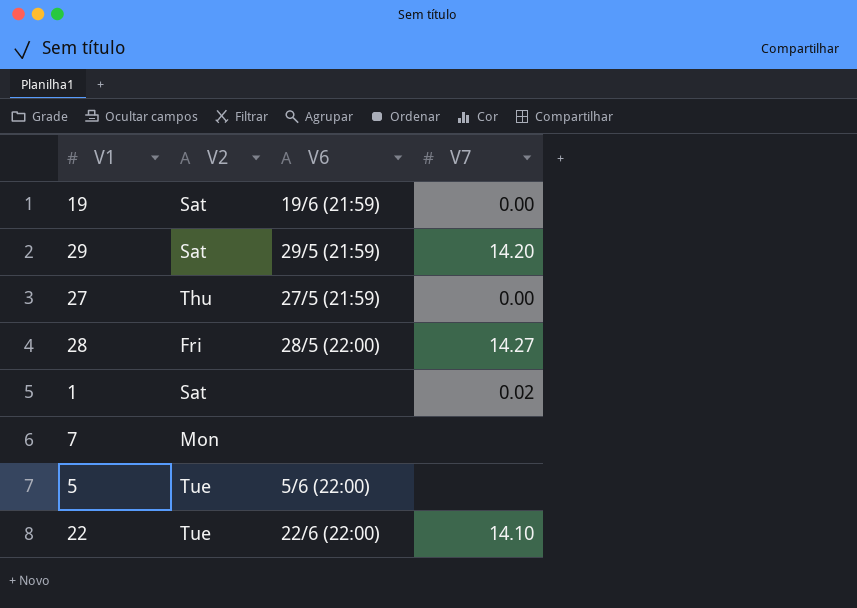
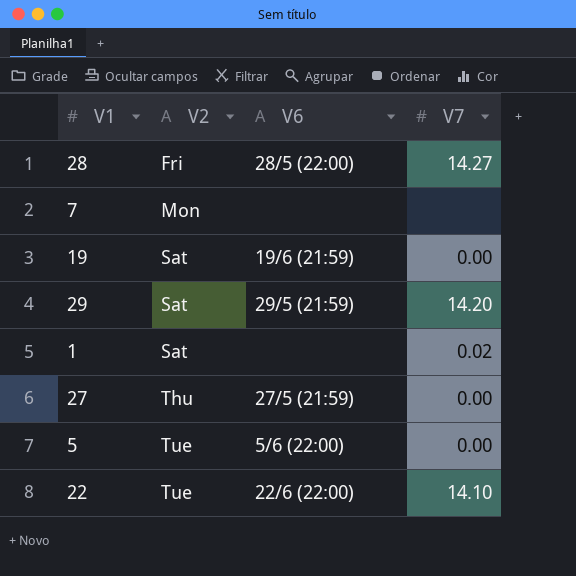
row order: none -> V2 ascending
5 | V7: none -> 0.00

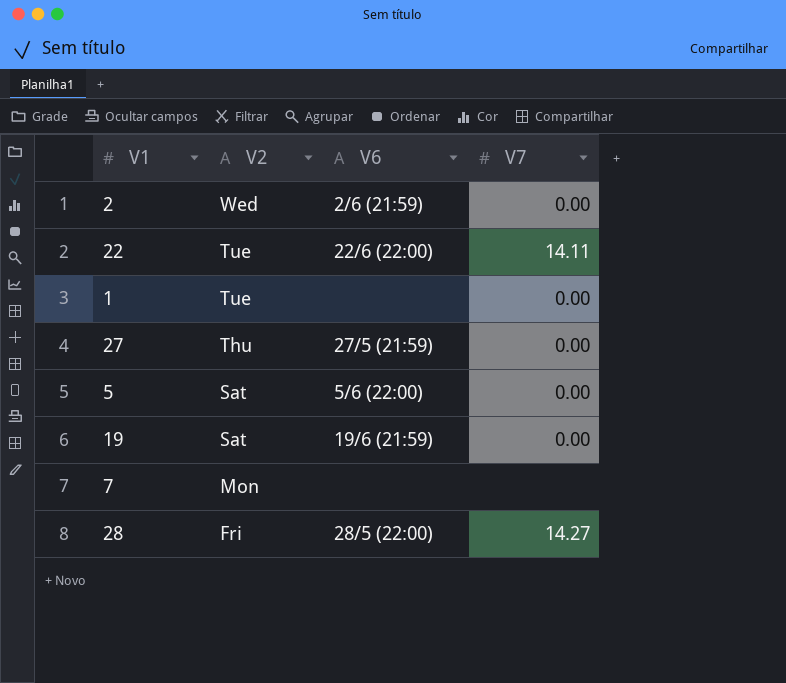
row order: V2 ascending -> V2 descending
row 29: Sat | 29/5 (21:59) | 14.20 -> none
row 2: none -> Wed | 2/6 (21:59) | 0.00
22 | V7: 14.10 -> 14.11
1 | V2: Sat -> Tue
1 | V7: 0.02 -> 0.00
5 | V2: Tue -> Sat

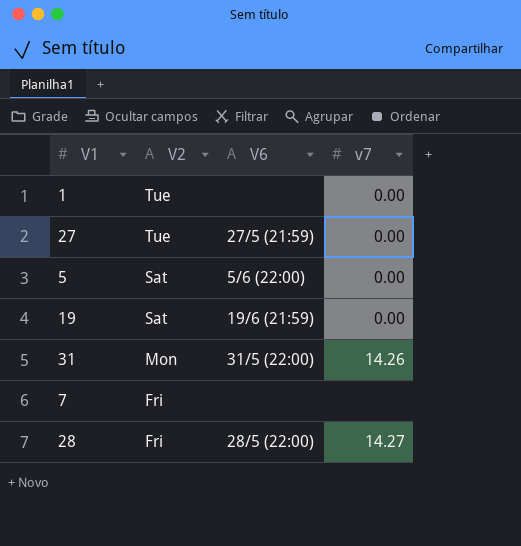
column name: V7 -> v7
row 2: Wed | 2/6 (21:59) | 0.00 -> none
row 22: Tue | 22/6 (22:00) | 14.11 -> none
27 | V2: Thu -> Tue
row 31: none -> Mon | 31/5 (22:00) | 14.26
7 | V2: Mon -> Fri

